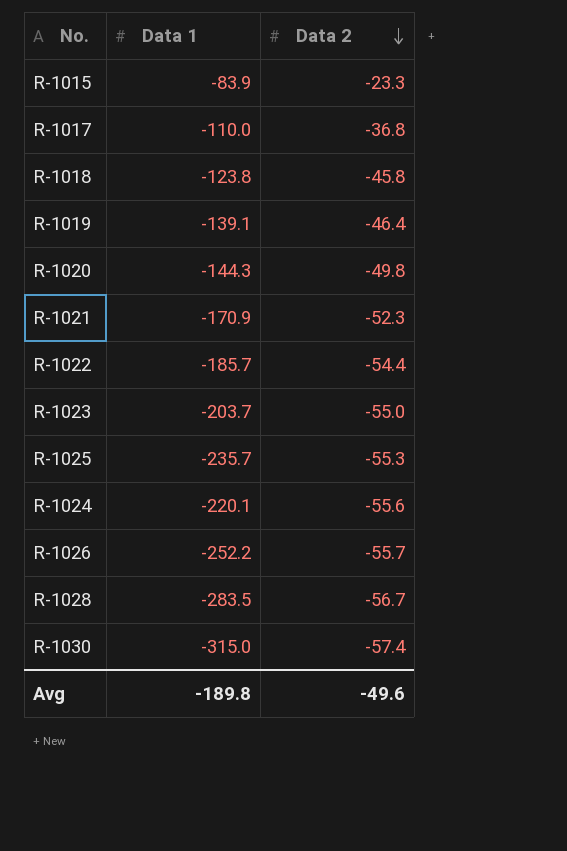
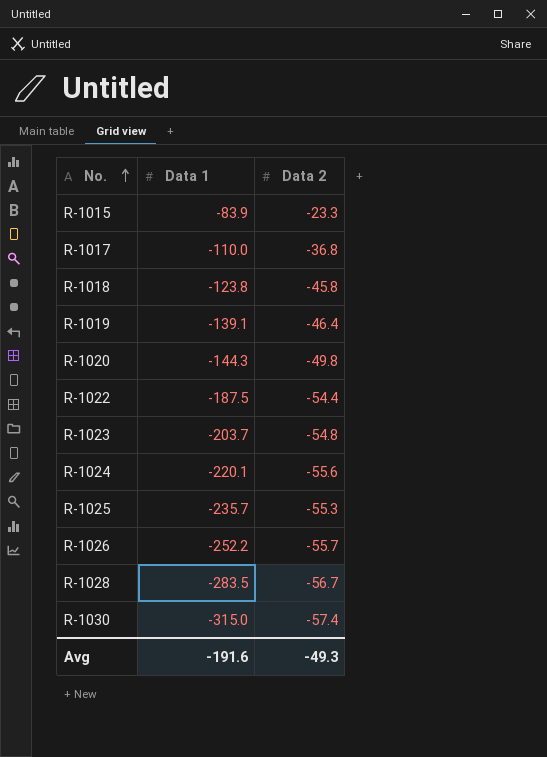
row order: Data 2 descending -> No. ascending
row R-1021: -170.9 | -52.3 -> none
R-1022 | Data 1: -185.7 -> -187.5
R-1023 | Data 2: -55.0 -> -54.8
Avg | Data 1: -189.8 -> -191.6
Avg | Data 2: -49.6 -> -49.3

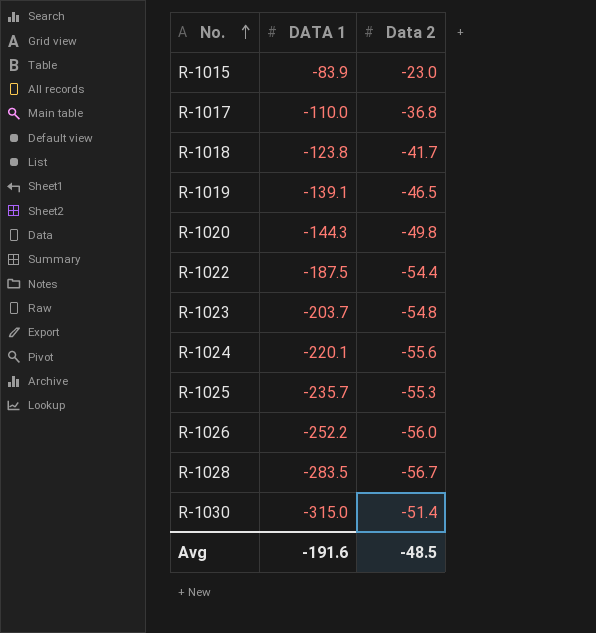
column name: Data 1 -> DATA 1
R-1015 | Data 2: -23.3 -> -23.0
R-1018 | Data 2: -45.8 -> -41.7
R-1019 | Data 2: -46.4 -> -46.5
R-1026 | Data 2: -55.7 -> -56.0
R-1030 | Data 2: -57.4 -> -51.4
Avg | Data 2: -49.3 -> -48.5

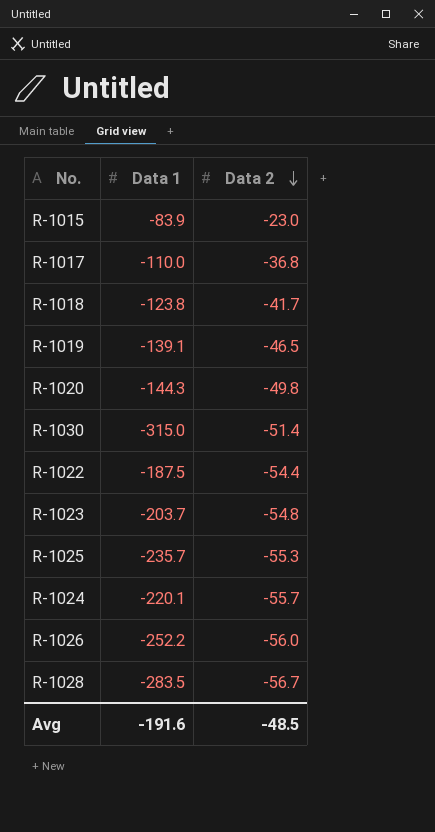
row order: No. ascending -> Data 2 descending
column name: DATA 1 -> Data 1
R-1024 | Data 2: -55.6 -> -55.7

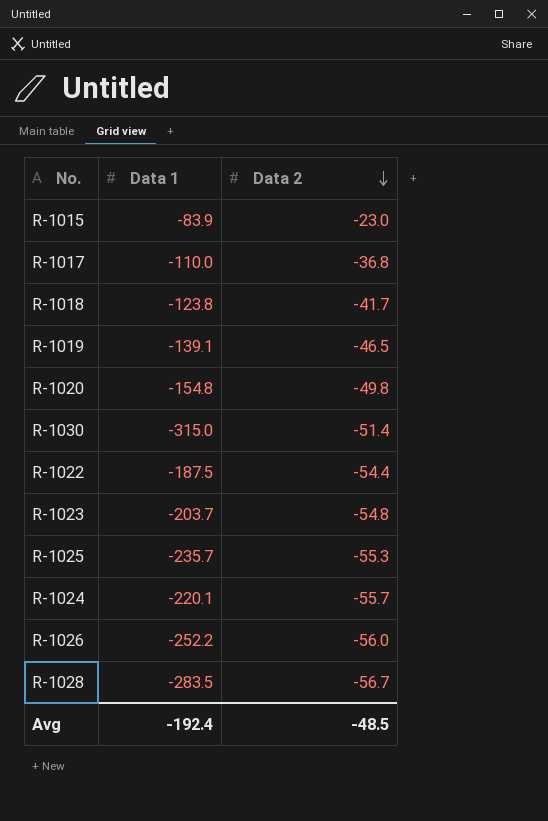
R-1020 | Data 1: -144.3 -> -154.8
Avg | Data 1: -191.6 -> -192.4

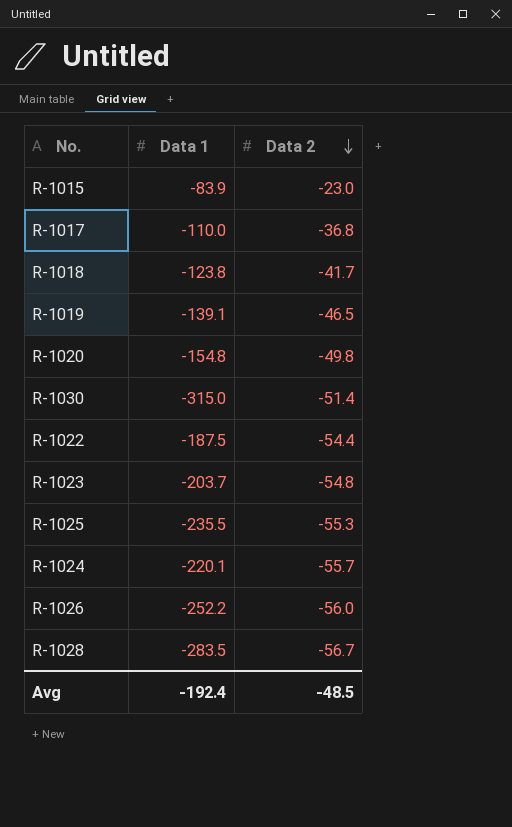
R-1025 | Data 1: -235.7 -> -235.5

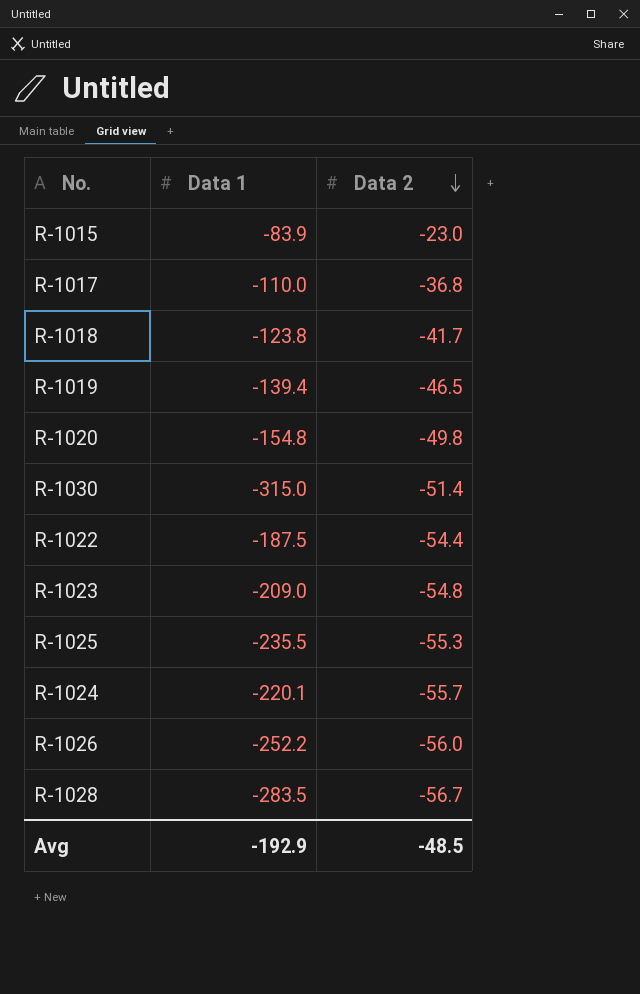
R-1019 | Data 1: -139.1 -> -139.4
R-1023 | Data 1: -203.7 -> -209.0
Avg | Data 1: -192.4 -> -192.9

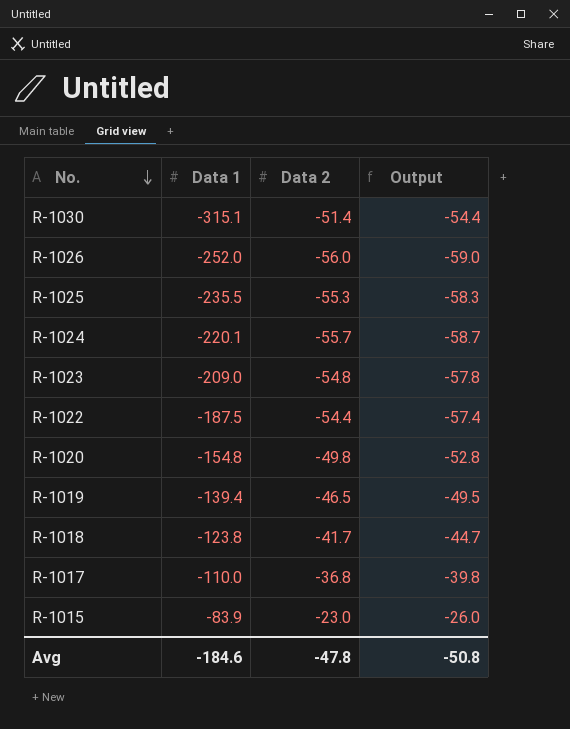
row order: Data 2 descending -> No. descending
column Output | formula: none -> [Data 2] - 3
row R-1028: -283.5 | -56.7 -> none
R-1030 | Data 1: -315.0 -> -315.1
R-1026 | Data 1: -252.2 -> -252.0
Avg | Data 1: -192.9 -> -184.6
Avg | Data 2: -48.5 -> -47.8

